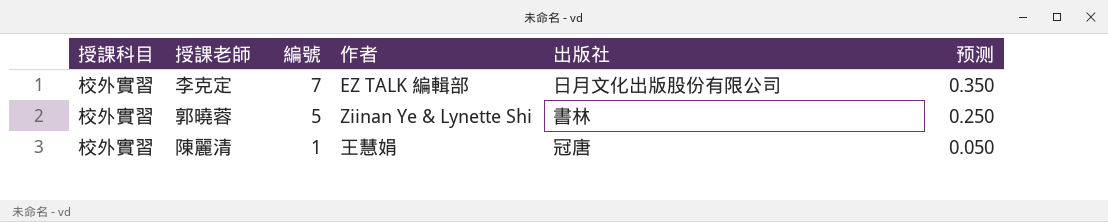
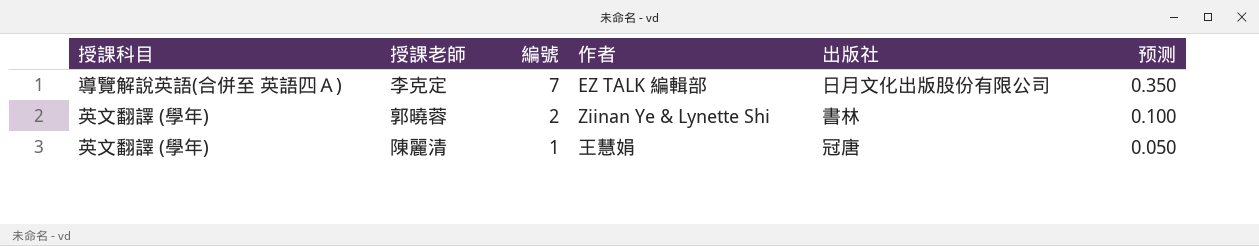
李克定 | 授課科目: 校外實習 -> 導覽解說英語(合併至 英語四Ａ)
郭曉蓉 | 授課科目: 校外實習 -> 英文翻譯 (學年)
郭曉蓉 | 編號: 5 -> 2
郭曉蓉 | 预测: 0.250 -> 0.100
陳麗清 | 授課科目: 校外實習 -> 英文翻譯 (學年)

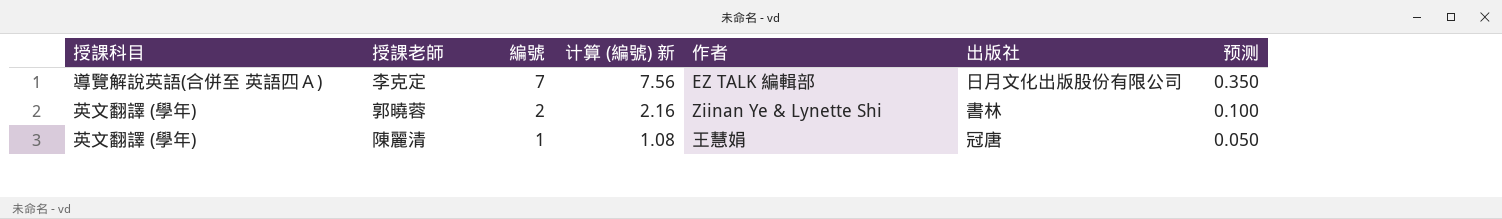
column 计算 (編號) 新 | formula: none -> [編號] * 1.08

